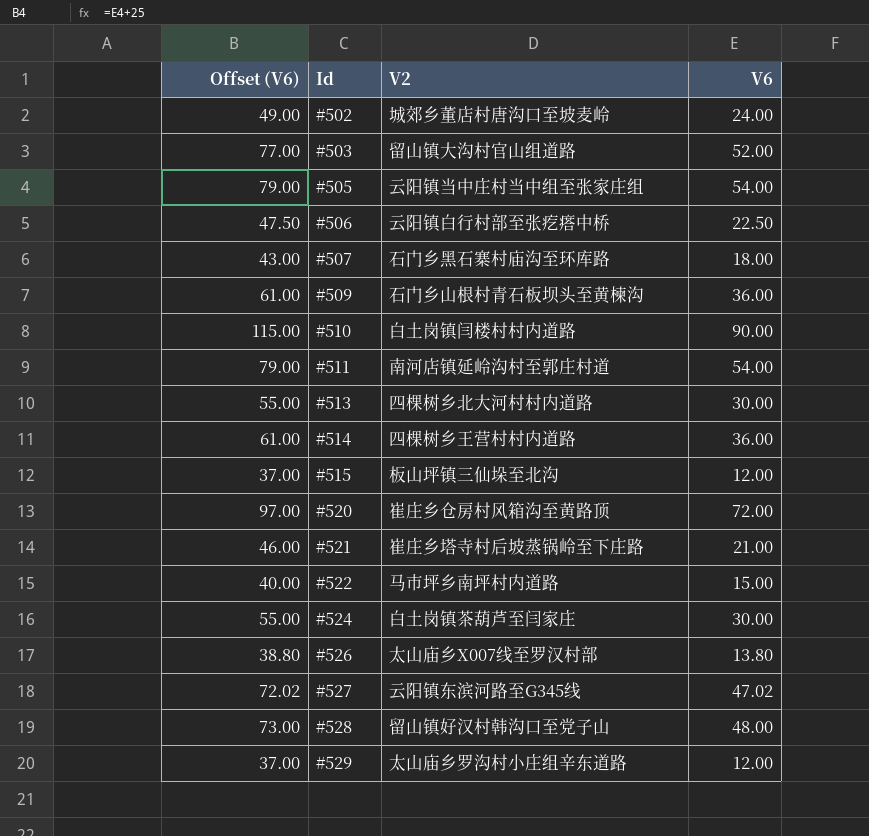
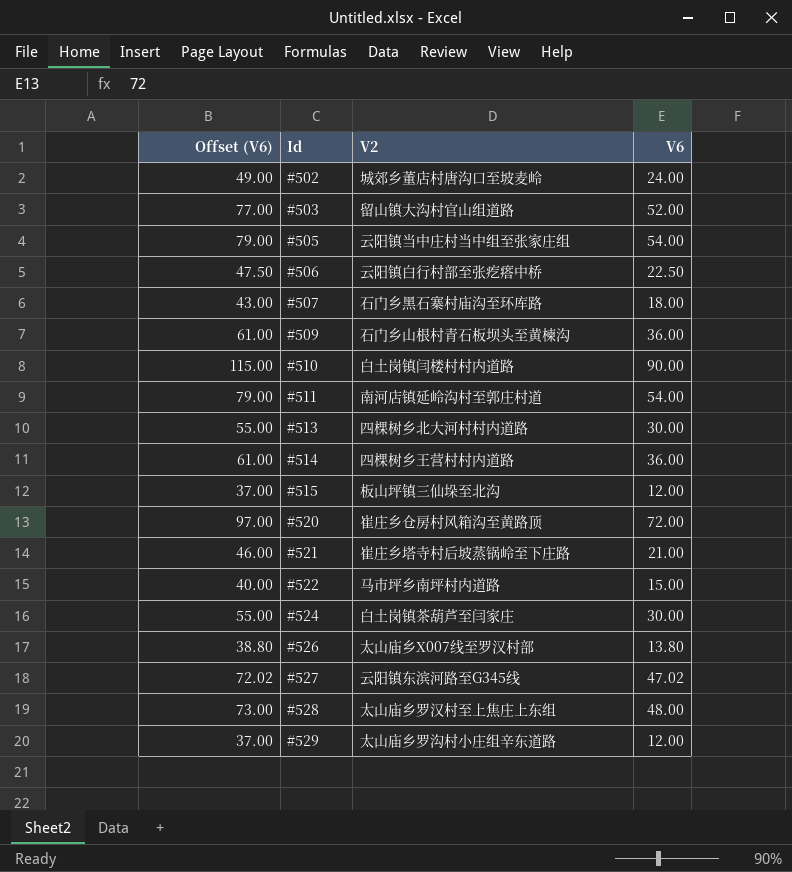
#528 | V2: 留山镇好汉村韩沟口至党子山 -> 太山庙乡罗汉村至上焦庄上东组

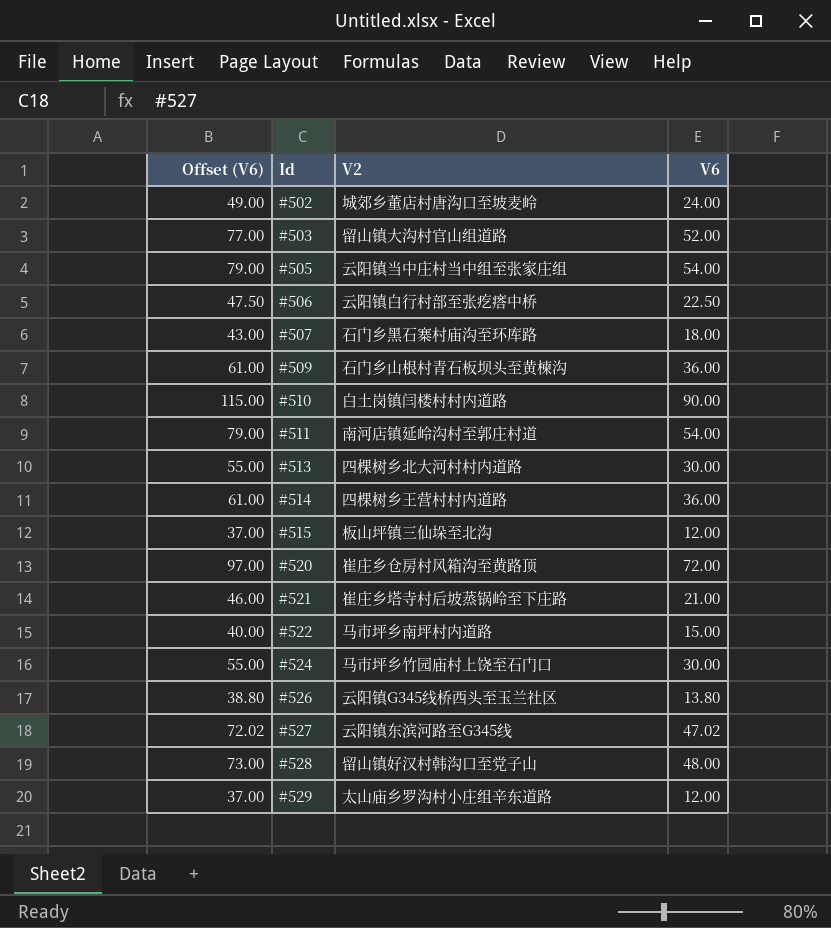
#524 | V2: 白土岗镇茶葫芦至闫家庄 -> 马市坪乡竹园庙村上饶至石门口
#526 | V2: 太山庙乡X007线至罗汉村部 -> 云阳镇G345线桥西头至玉兰社区
#528 | V2: 太山庙乡罗汉村至上焦庄上东组 -> 留山镇好汉村韩沟口至党子山

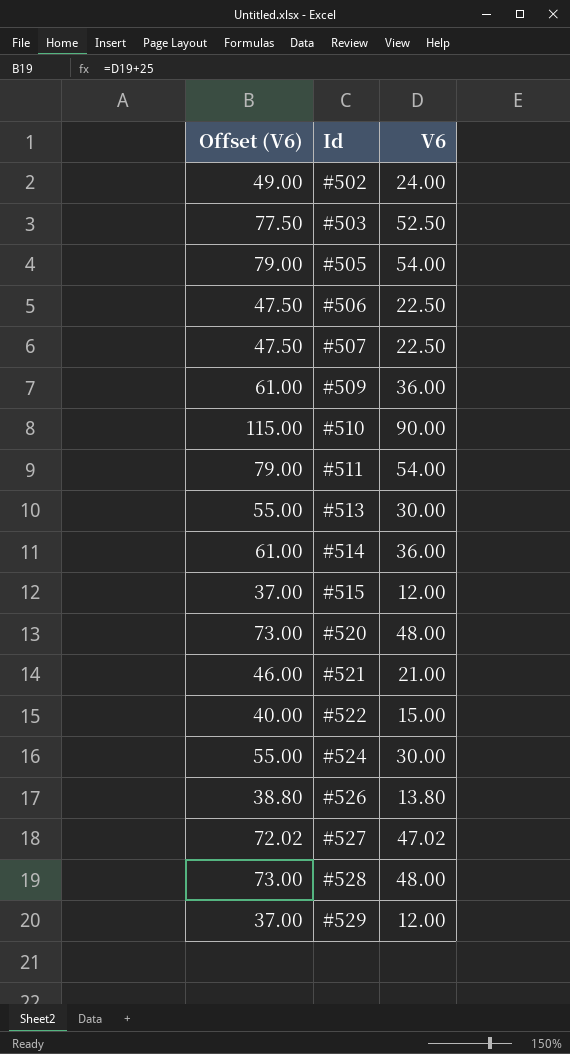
column V2 | position: 3 -> none
#503 | Offset (V6): 77.00 -> 77.50
#503 | V6: 52.00 -> 52.50
#507 | Offset (V6): 43.00 -> 47.50
#507 | V6: 18.00 -> 22.50
#520 | Offset (V6): 97.00 -> 73.00
#520 | V6: 72.00 -> 48.00

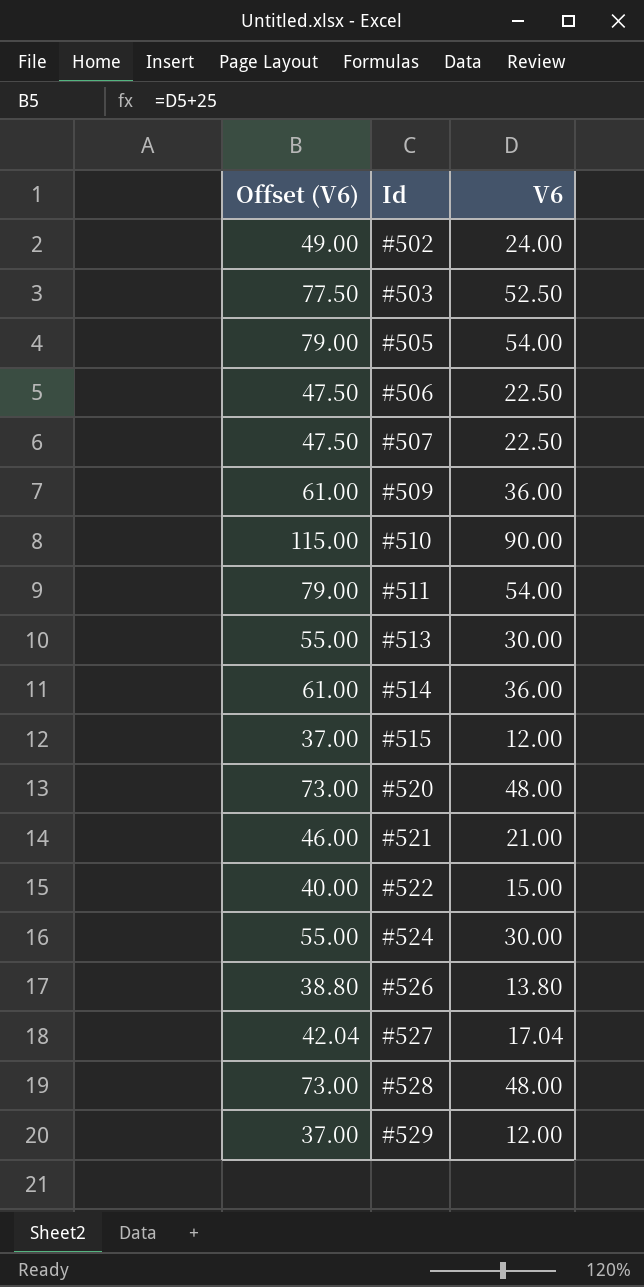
#527 | Offset (V6): 72.02 -> 42.04
#527 | V6: 47.02 -> 17.04

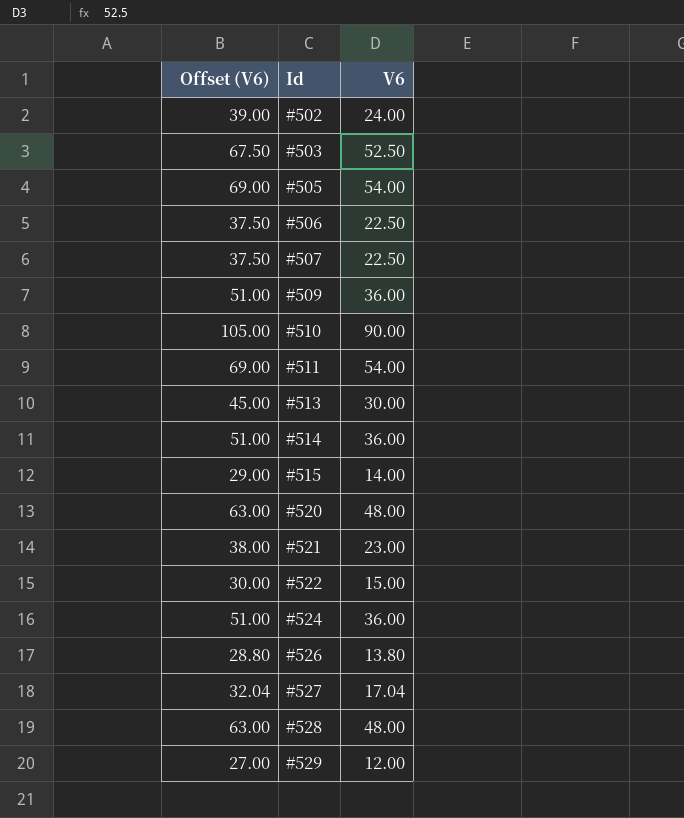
column Offset (V6) | formula: [V6] + 25 -> [V6] + 15
#515 | V6: 12.00 -> 14.00
#521 | V6: 21.00 -> 23.00
#524 | V6: 30.00 -> 36.00

